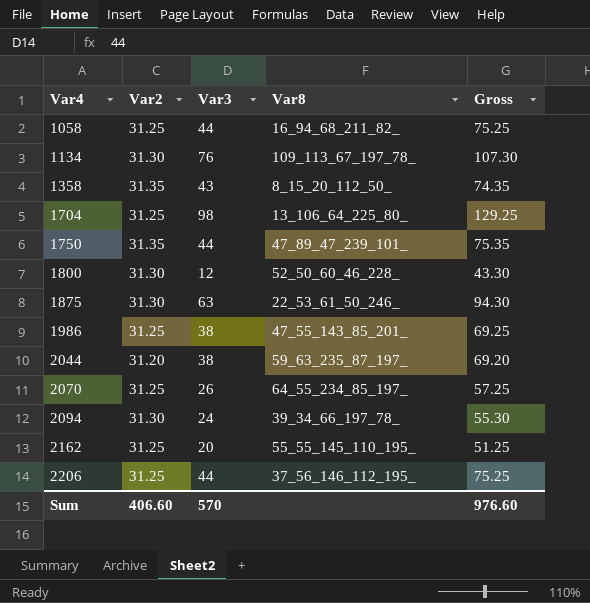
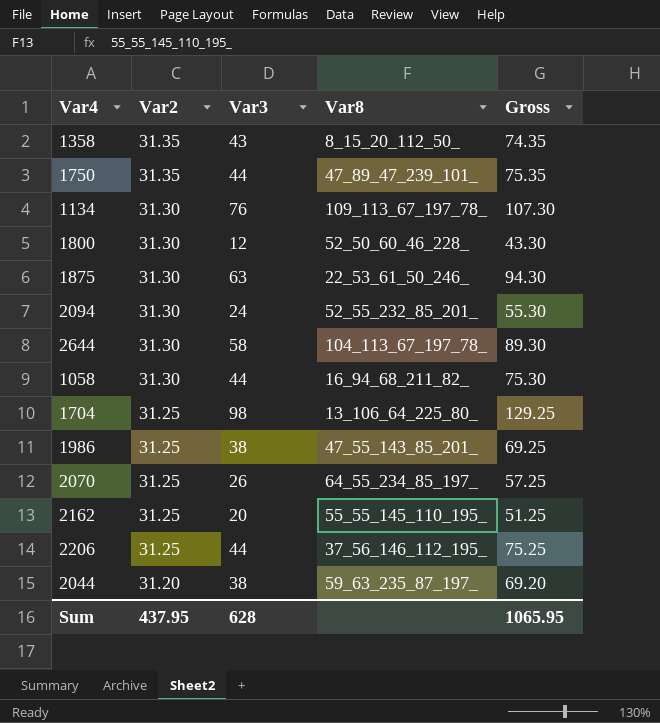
row order: Var4 ascending -> Var2 descending
2094 | Var8: 39_34_66_197_78_ -> 52_55_232_85_201_
row 2644: none -> 31.30 | 58 | 104_113_67_197_78_ | 89.30
1058 | Var2: 31.25 -> 31.30
1058 | Gross: 75.25 -> 75.30
Sum | Var2: 406.60 -> 437.95
Sum | Var3: 570 -> 628
Sum | Gross: 976.60 -> 1065.95

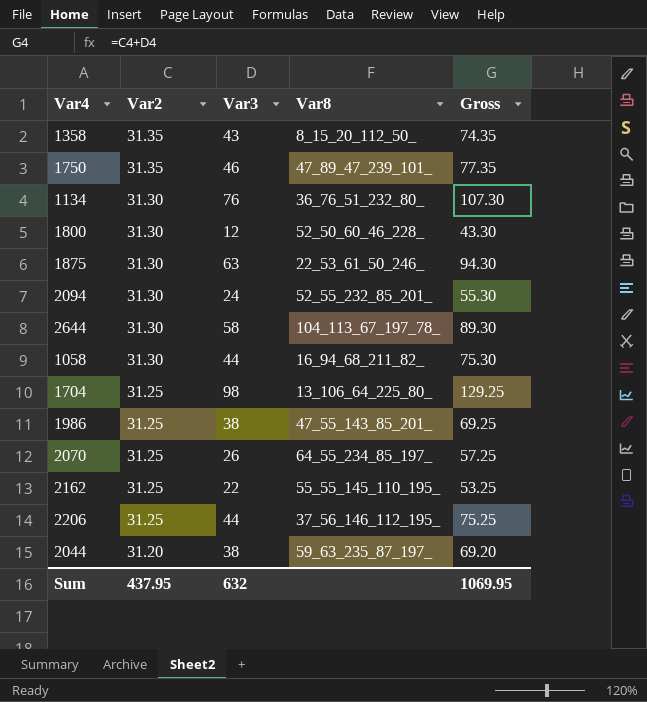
1750 | Var3: 44 -> 46
1750 | Gross: 75.35 -> 77.35
1134 | Var8: 109_113_67_197_78_ -> 36_76_51_232_80_
2162 | Var3: 20 -> 22
2162 | Gross: 51.25 -> 53.25
Sum | Var3: 628 -> 632
Sum | Gross: 1065.95 -> 1069.95

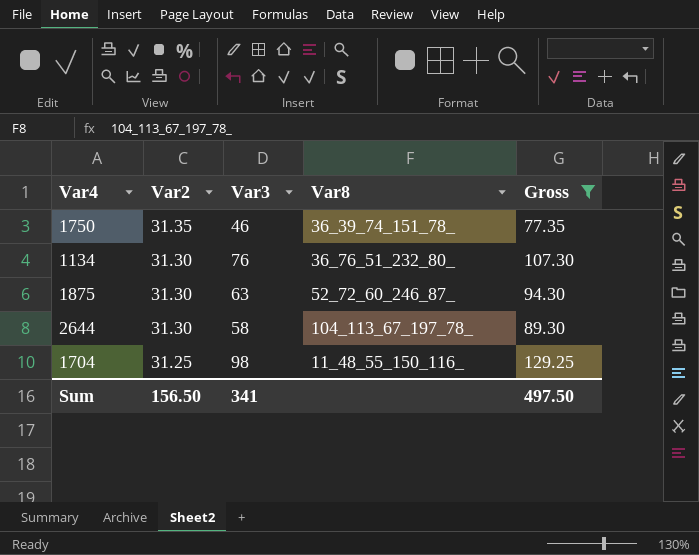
filter: none -> Gross >= 77.35
1750 | Var8: 47_89_47_239_101_ -> 36_39_74_151_78_
1875 | Var8: 22_53_61_50_246_ -> 52_72_60_246_87_
1704 | Var8: 13_106_64_225_80_ -> 11_48_55_150_116_
Sum | Var2: 437.95 -> 156.50
Sum | Var3: 632 -> 341
Sum | Gross: 1069.95 -> 497.50

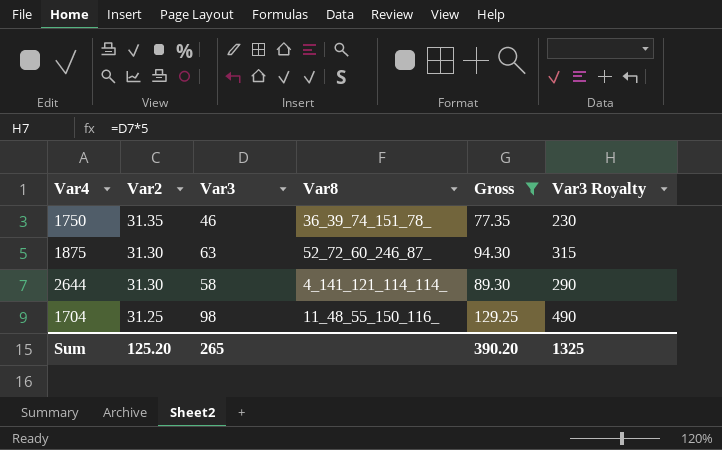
column Var3 Royalty | formula: none -> [Var3] * 5
row 1134: 31.30 | 76 | 36_76_51_232_80_ | 107.30 -> none
2644 | Var8: 104_113_67_197_78_ -> 4_141_121_114_114_
Sum | Var2: 156.50 -> 125.20
Sum | Var3: 341 -> 265
Sum | Gross: 497.50 -> 390.20

